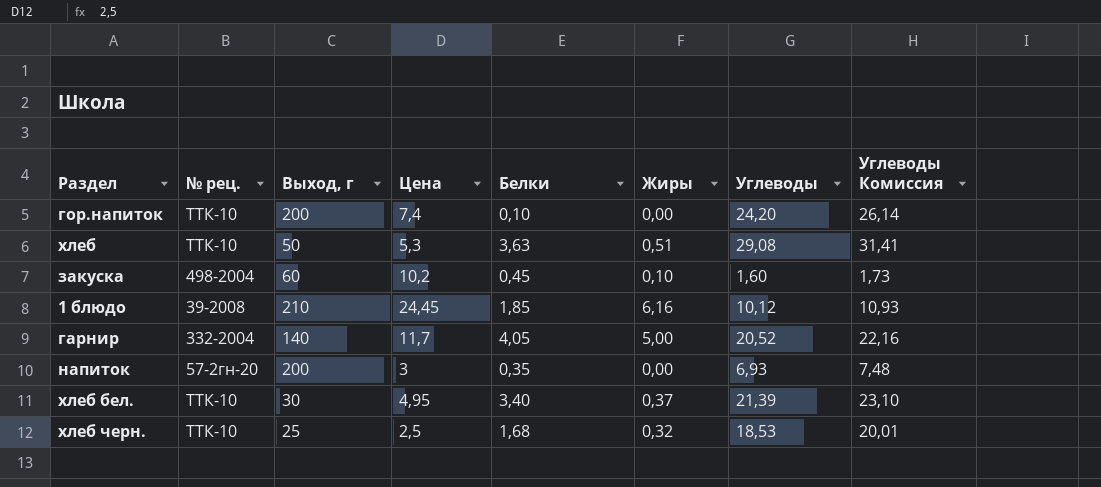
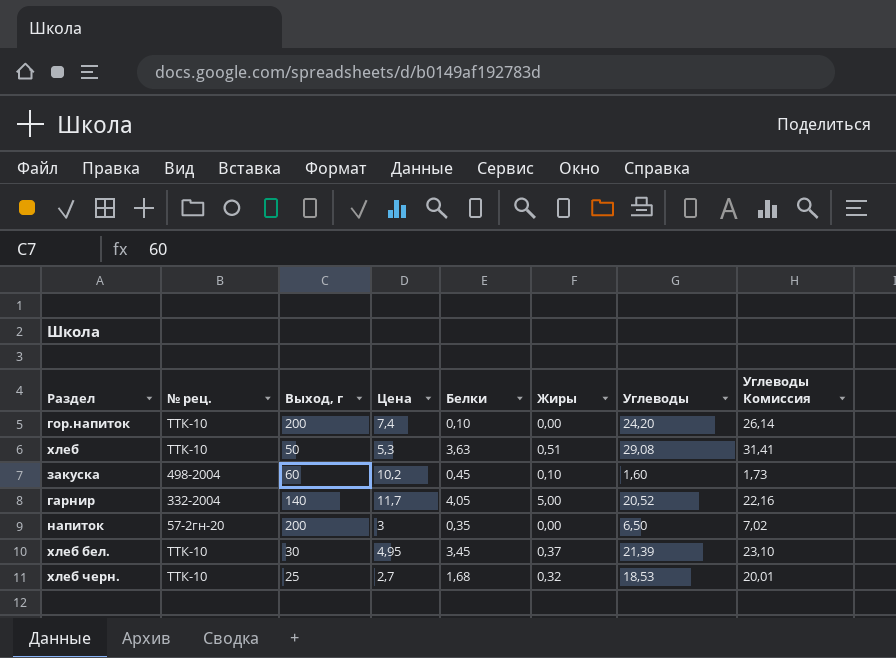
row 1 блюдо: 39-2008 | 210 | 24,45 | 1,85 | 6,16 | 10,12 | 10,93 -> none
напиток | Углеводы: 6,93 -> 6,50
напиток | Углеводы Комиссия: 7,48 -> 7,02
хлеб бел. | Белки: 3,40 -> 3,45
хлеб черн. | Цена: 2,5 -> 2,7

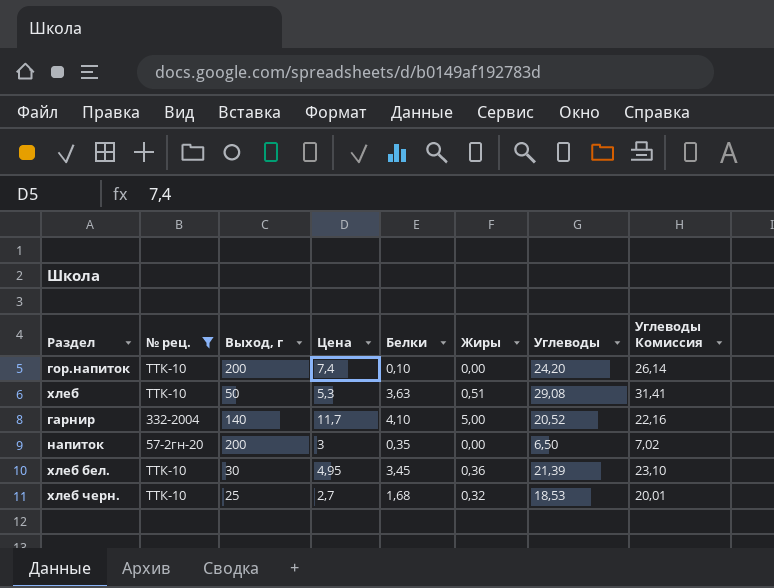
filter: none -> № рец. != 498-2004
гарнир | Белки: 4,05 -> 4,10
хлеб бел. | Жиры: 0,37 -> 0,36

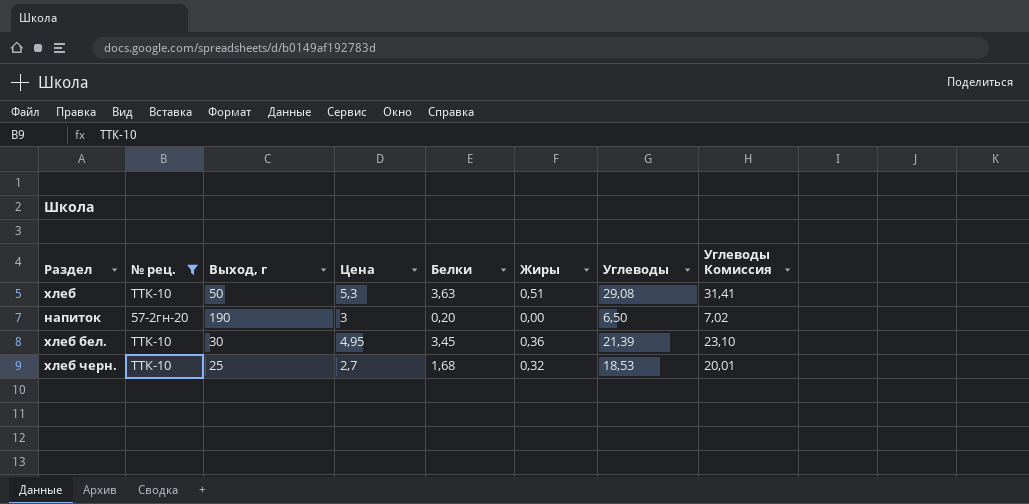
row гор.напиток: ТТК-10 | 200 | 7,4 | 0,10 | 0,00 | 24,20 | 26,14 -> none
row гарнир: 332-2004 | 140 | 11,7 | 4,10 | 5,00 | 20,52 | 22,16 -> none
напиток | Выход, г: 200 -> 190
напиток | Белки: 0,35 -> 0,20

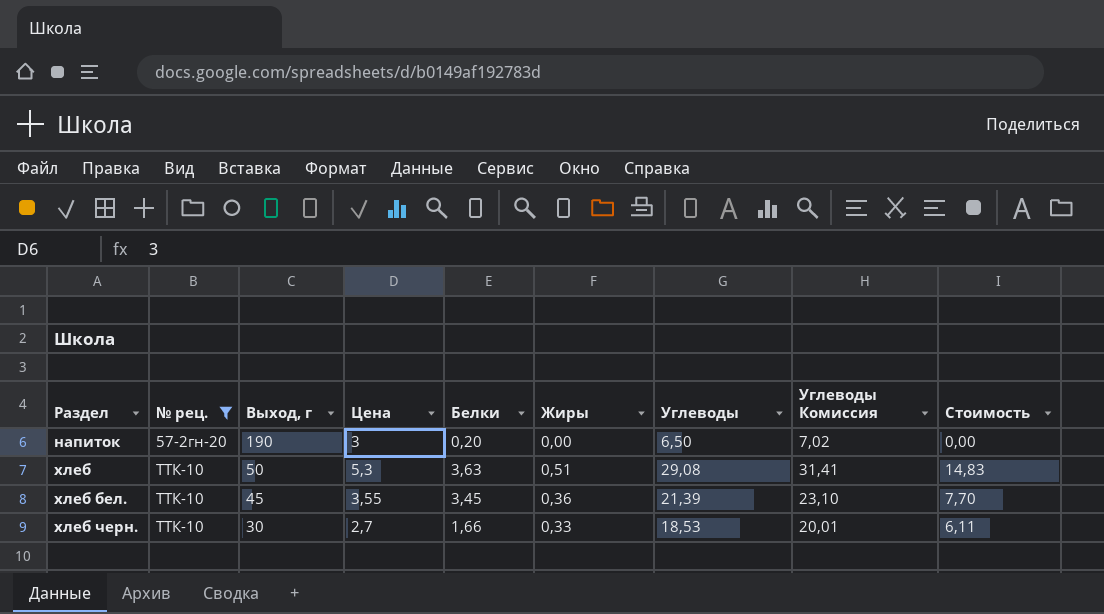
row order: none -> Раздел ascending
column Стоимость | formula: none -> [Жиры] * [Углеводы]
хлеб бел. | Выход, г: 30 -> 45
хлеб бел. | Цена: 4,95 -> 3,55
хлеб черн. | Выход, г: 25 -> 30
хлеб черн. | Белки: 1,68 -> 1,66
хлеб черн. | Жиры: 0,32 -> 0,33

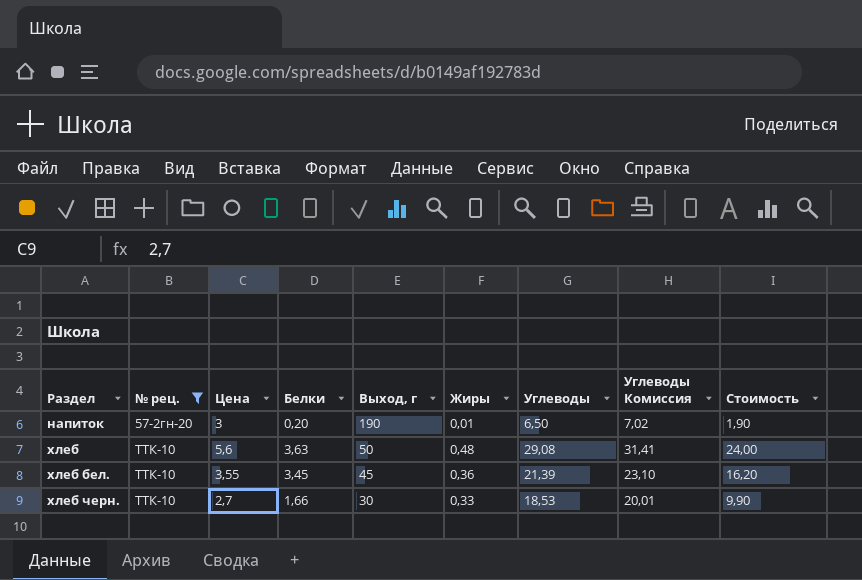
column Выход, г | position: 3 -> 5
column Стоимость | formula: [Жиры] * [Углеводы] -> [Выход, г] * [Жиры]
напиток | Жиры: 0,00 -> 0,01
хлеб | Цена: 5,3 -> 5,6
хлеб | Жиры: 0,51 -> 0,48

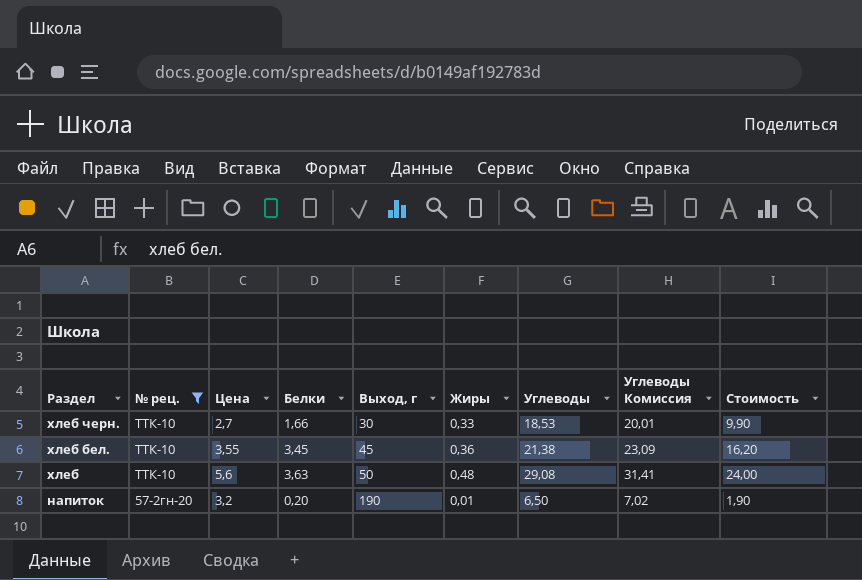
row order: Раздел ascending -> Раздел descending
хлеб бел. | Углеводы: 21,39 -> 21,38
хлеб бел. | Углеводы Комиссия: 23,10 -> 23,09
напиток | Цена: 3 -> 3,2

